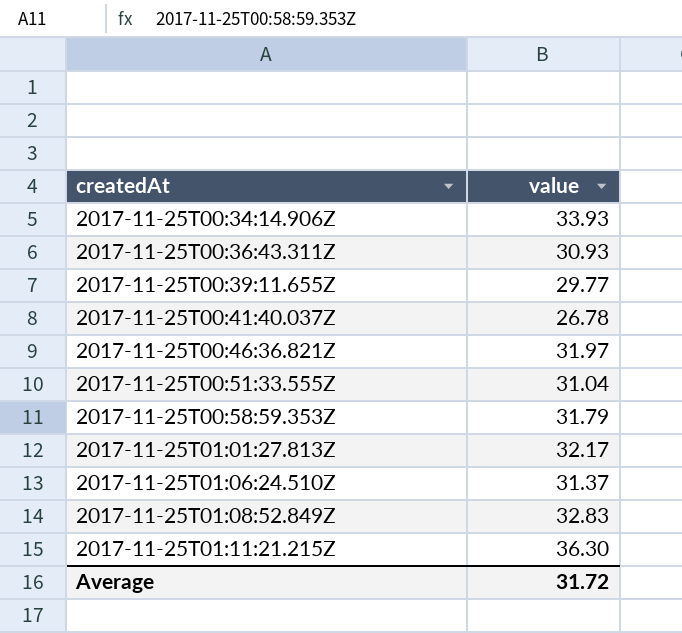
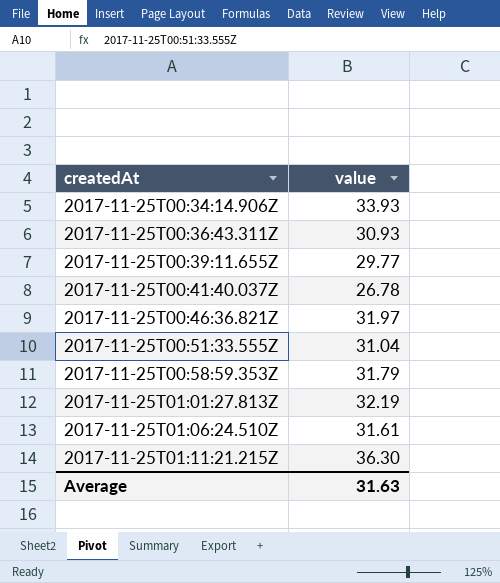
row 2017-11-25T01:08:52.849Z: 32.83 -> none
2017-11-25T01:01:27.813Z | value: 32.17 -> 32.19
2017-11-25T01:06:24.510Z | value: 31.37 -> 31.61
Average | value: 31.72 -> 31.63

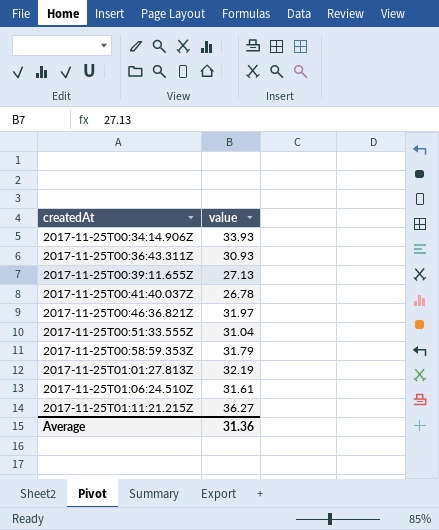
2017-11-25T00:39:11.655Z | value: 29.77 -> 27.13
2017-11-25T01:11:21.215Z | value: 36.30 -> 36.27
Average | value: 31.63 -> 31.36

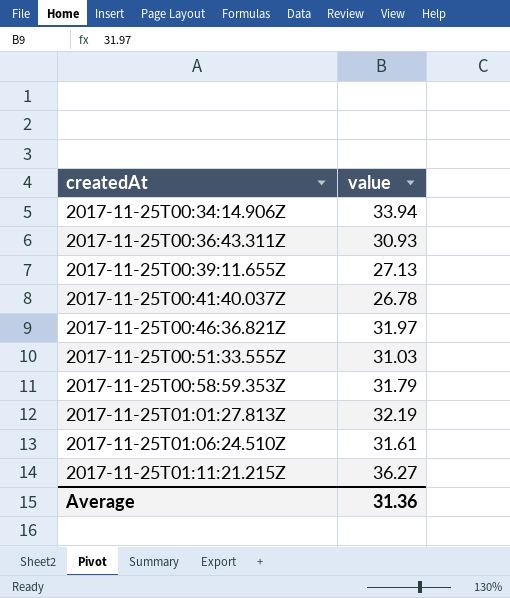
2017-11-25T00:34:14.906Z | value: 33.93 -> 33.94
2017-11-25T00:51:33.555Z | value: 31.04 -> 31.03

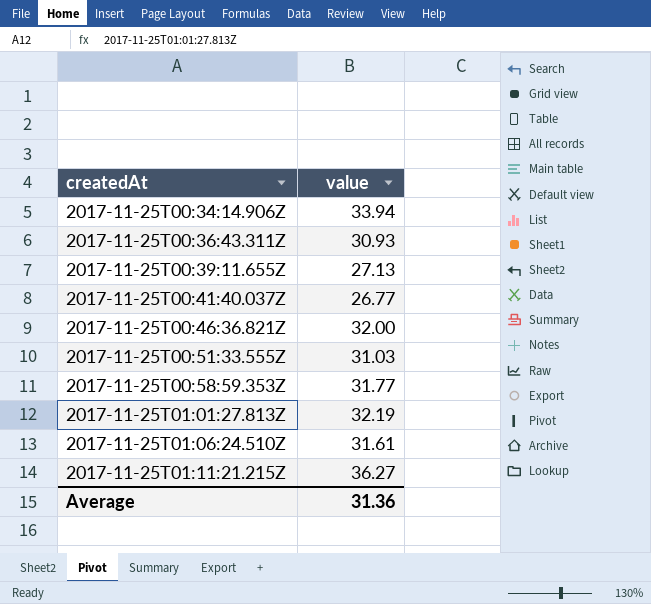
2017-11-25T00:41:40.037Z | value: 26.78 -> 26.77
2017-11-25T00:46:36.821Z | value: 31.97 -> 32.00
2017-11-25T00:58:59.353Z | value: 31.79 -> 31.77

